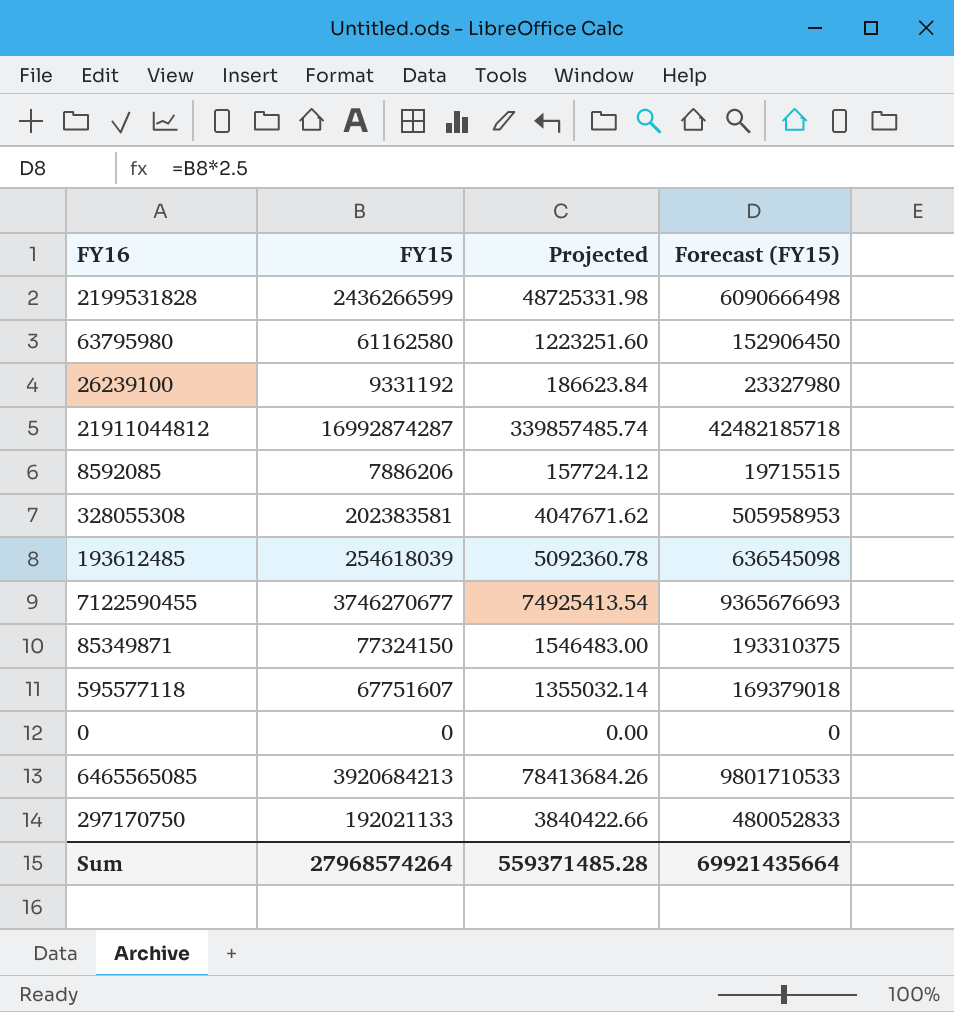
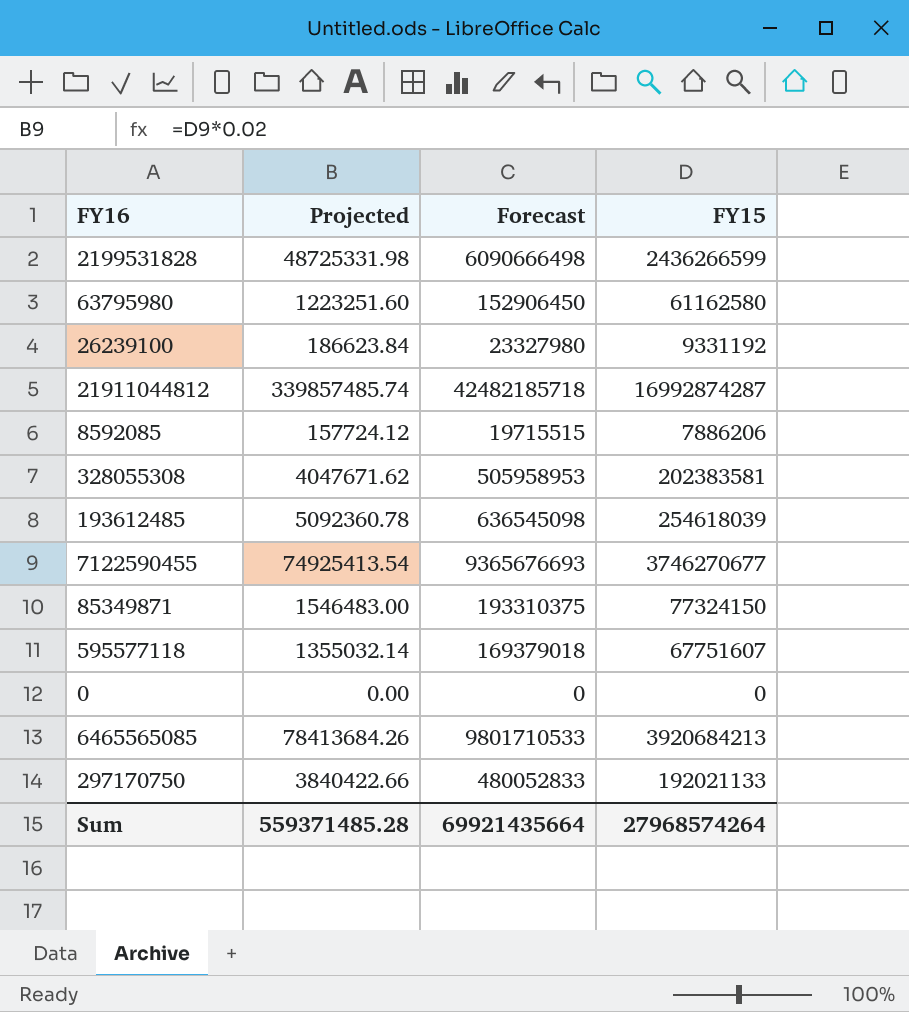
column name: Forecast (FY15) -> Forecast
column FY15 | position: 2 -> 4

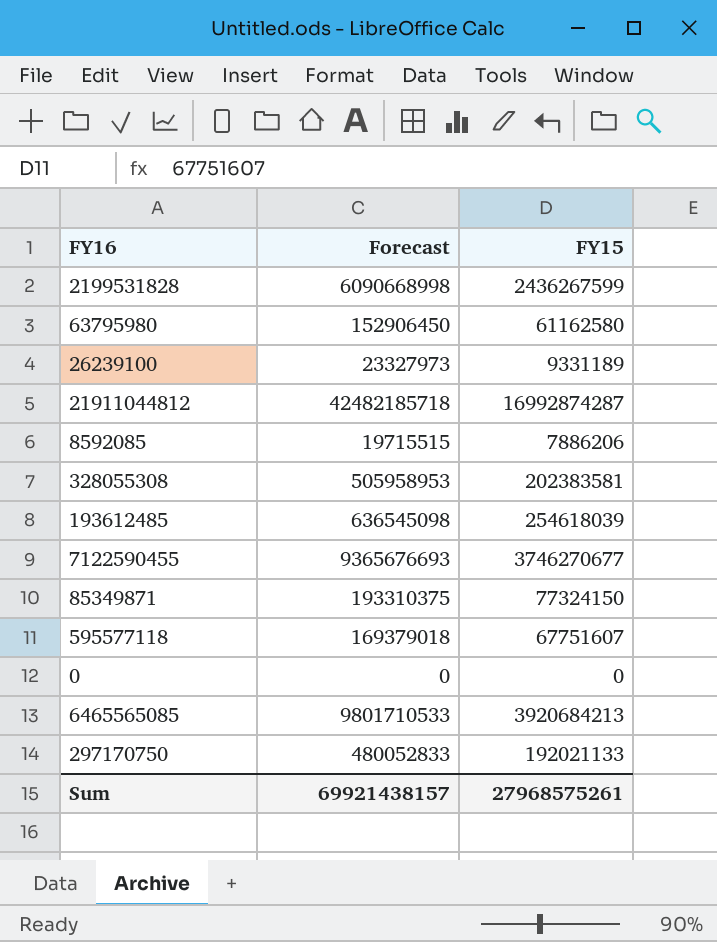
column Projected | formula: [FY15] * 0.02 -> none
2199531828 | Forecast: 6090666498 -> 6090668998
2199531828 | FY15: 2436266599 -> 2436267599
26239100 | Forecast: 23327980 -> 23327973
26239100 | FY15: 9331192 -> 9331189
Sum | Forecast: 69921435664 -> 69921438157
Sum | FY15: 27968574264 -> 27968575261

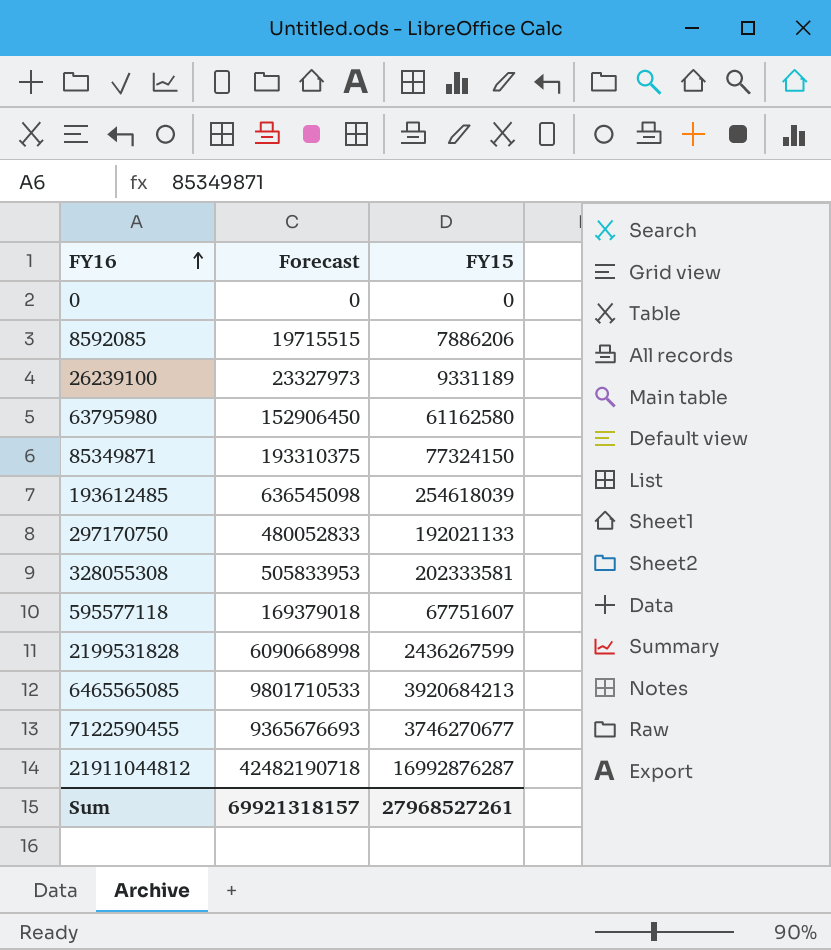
row order: none -> FY16 ascending
328055308 | Forecast: 505958953 -> 505833953
328055308 | FY15: 202383581 -> 202333581
21911044812 | Forecast: 42482185718 -> 42482190718
21911044812 | FY15: 16992874287 -> 16992876287
Sum | Forecast: 69921438157 -> 69921318157
Sum | FY15: 27968575261 -> 27968527261

